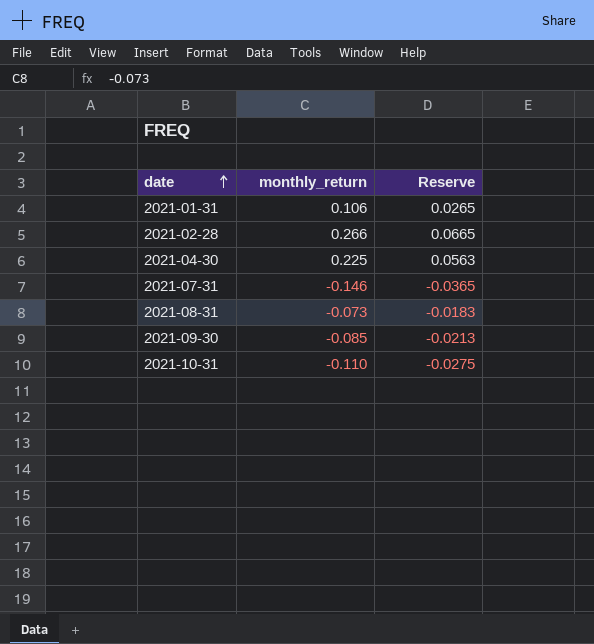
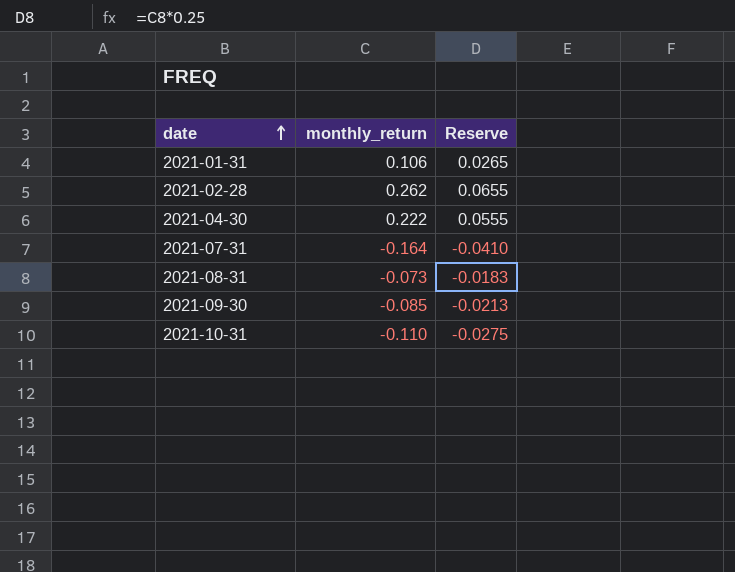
2021-02-28 | monthly_return: 0.266 -> 0.262
2021-02-28 | Reserve: 0.0665 -> 0.0655
2021-04-30 | monthly_return: 0.225 -> 0.222
2021-04-30 | Reserve: 0.0563 -> 0.0555
2021-07-31 | monthly_return: -0.146 -> -0.164
2021-07-31 | Reserve: -0.0365 -> -0.0410

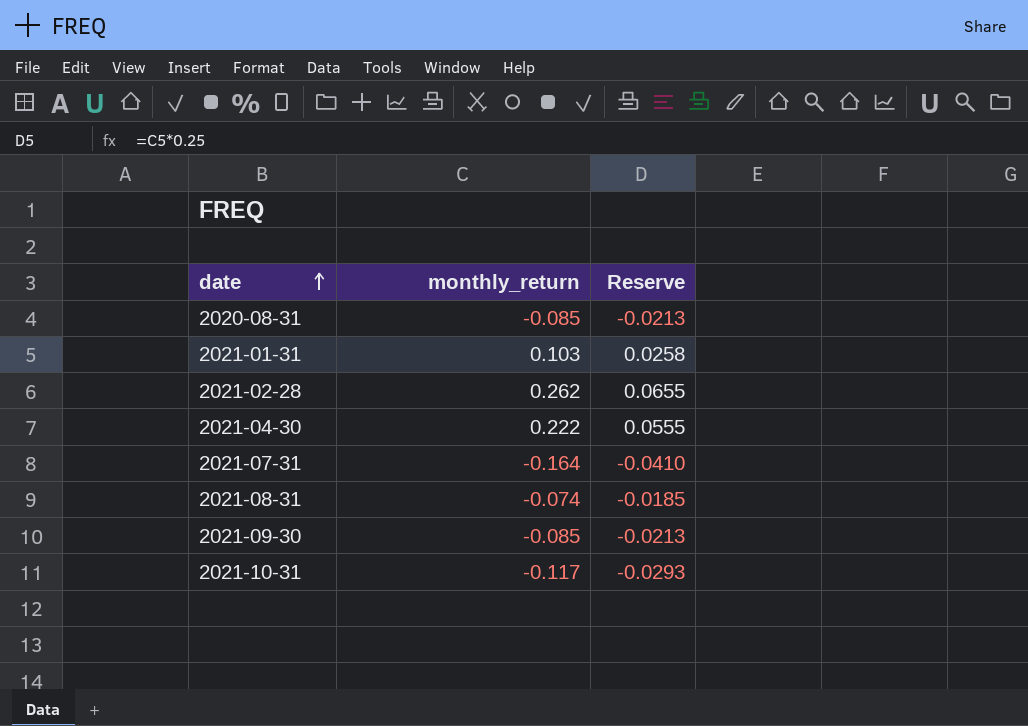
row 2020-08-31: none -> -0.085 | -0.0213
2021-01-31 | monthly_return: 0.106 -> 0.103
2021-01-31 | Reserve: 0.0265 -> 0.0258
2021-08-31 | monthly_return: -0.073 -> -0.074
2021-08-31 | Reserve: -0.0183 -> -0.0185
2021-10-31 | monthly_return: -0.110 -> -0.117
2021-10-31 | Reserve: -0.0275 -> -0.0293

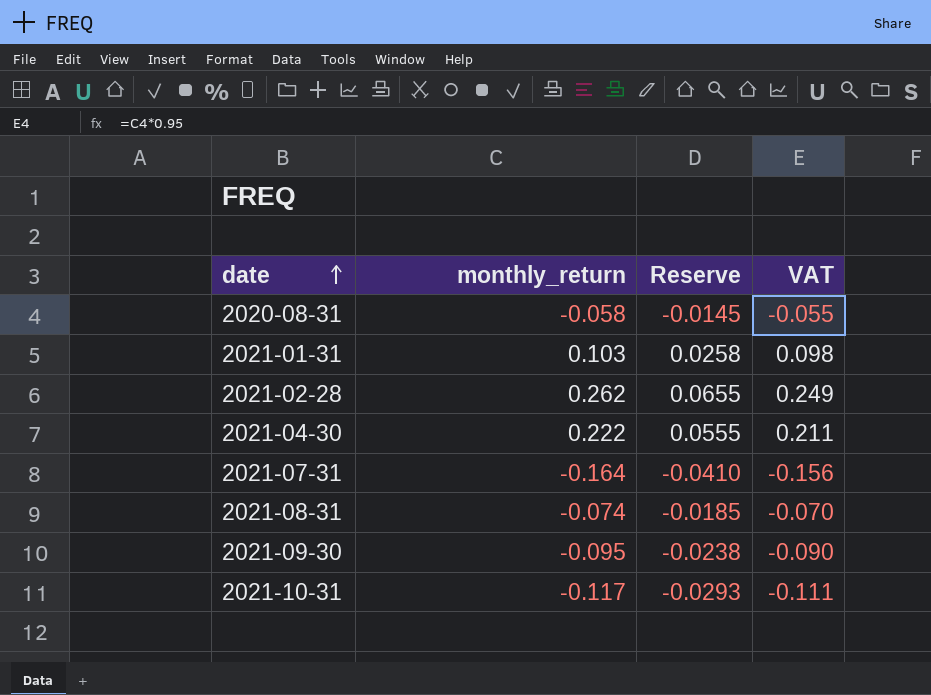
column VAT | formula: none -> [monthly_return] * 0.95
2020-08-31 | monthly_return: -0.085 -> -0.058
2020-08-31 | Reserve: -0.0213 -> -0.0145
2021-09-30 | monthly_return: -0.085 -> -0.095
2021-09-30 | Reserve: -0.0213 -> -0.0238

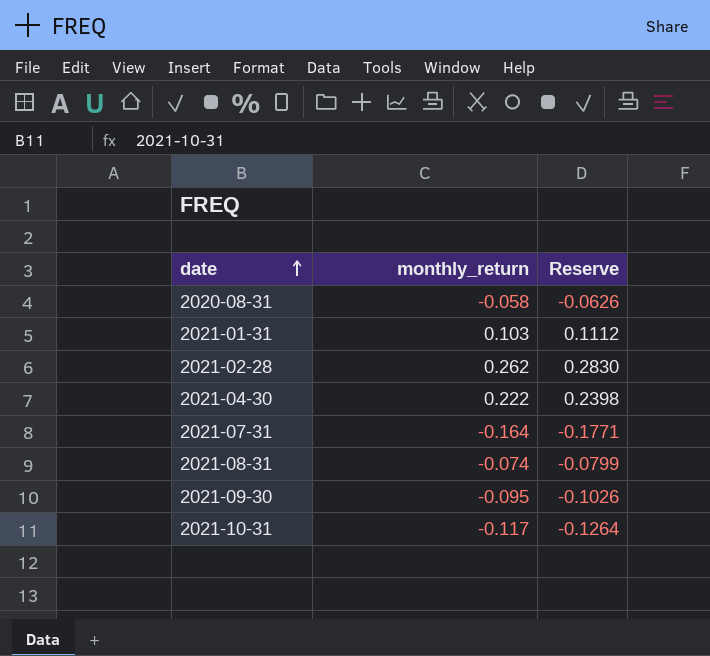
column VAT | formula: [monthly_return] * 0.95 -> none
column Reserve | formula: [monthly_return] * 0.25 -> [monthly_return] * 1.08

